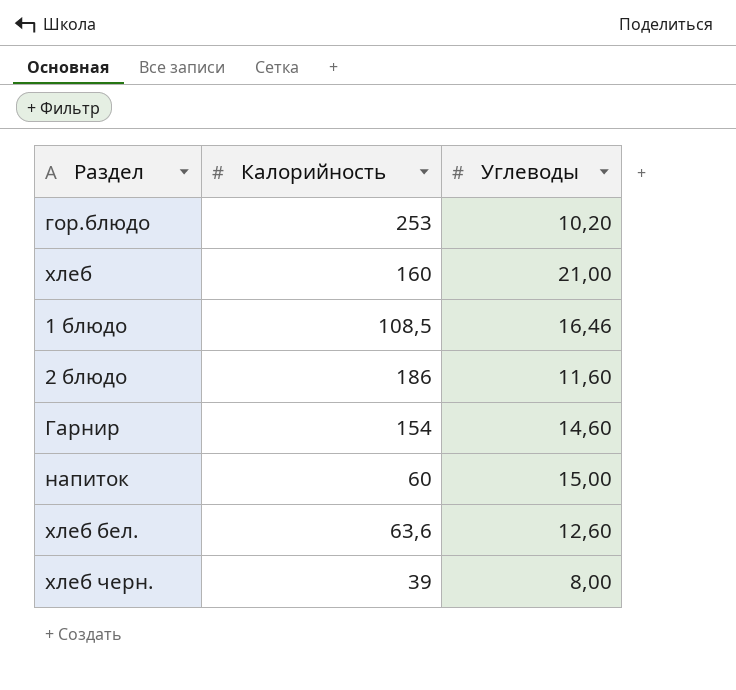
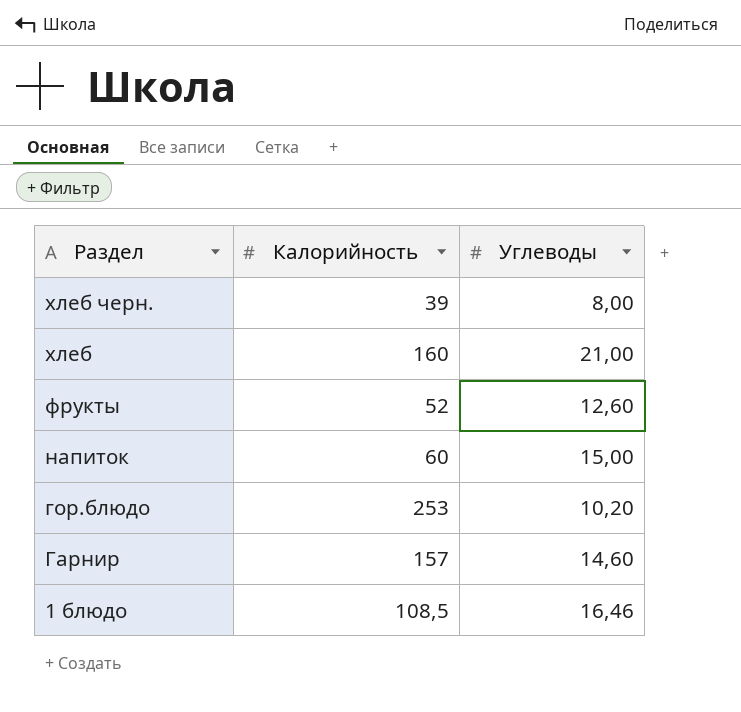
row order: none -> Раздел descending
row 2 блюдо: 186 | 11,60 -> none
row хлеб бел.: 63,6 | 12,60 -> none
row фрукты: none -> 52 | 12,60
Гарнир | Калорийность: 154 -> 157

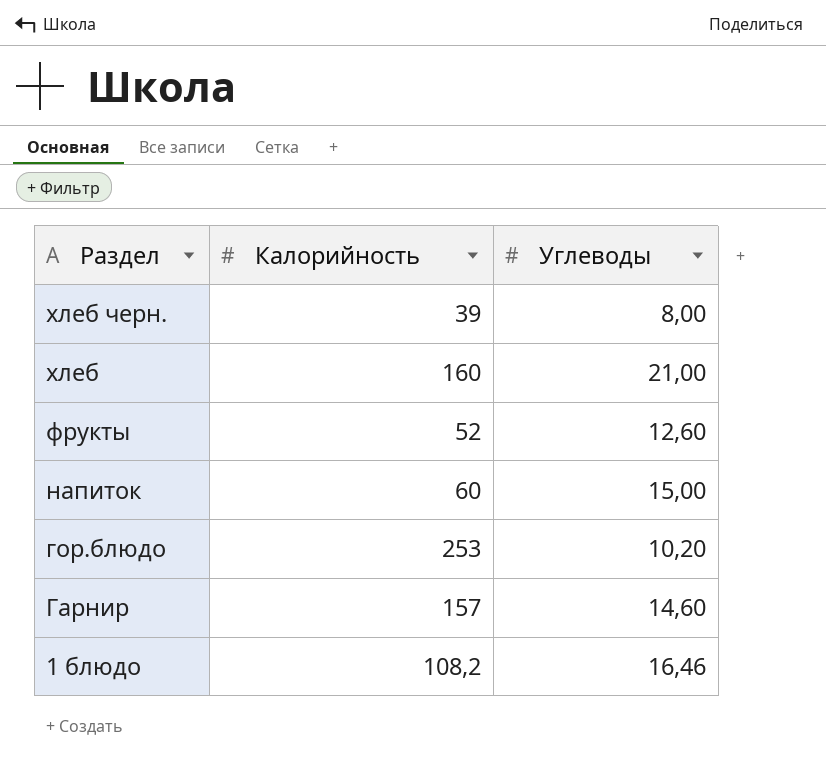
1 блюдо | Калорийность: 108,5 -> 108,2

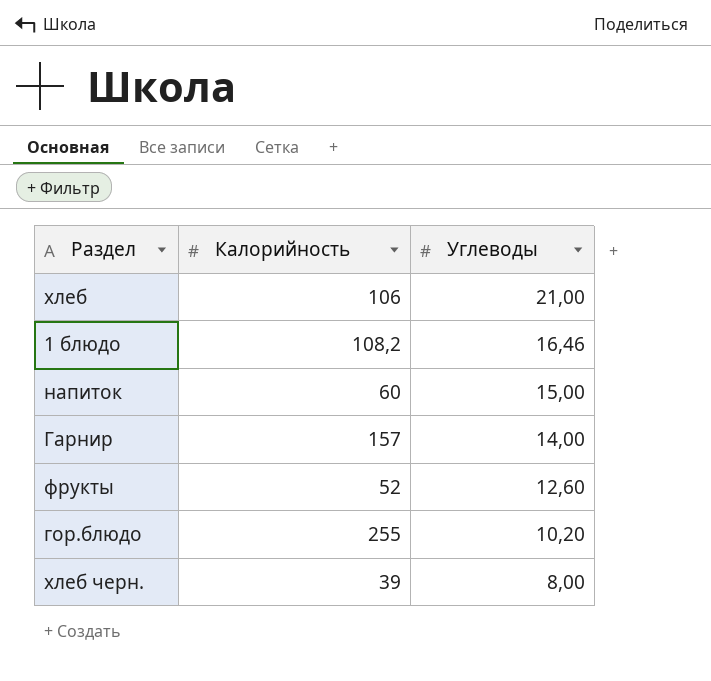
row order: Раздел descending -> Углеводы descending
хлеб | Калорийность: 160 -> 106
Гарнир | Углеводы: 14,60 -> 14,00
гор.блюдо | Калорийность: 253 -> 255

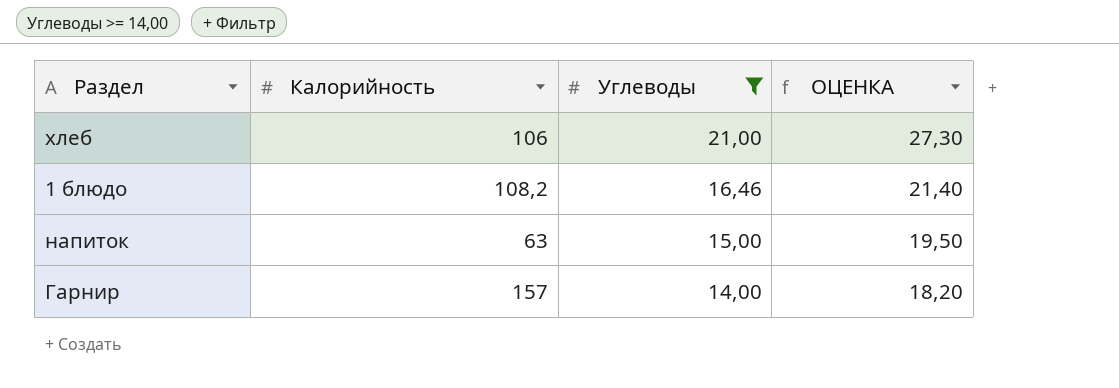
filter: none -> Углеводы >= 14,00
column ОЦЕНКА | formula: none -> [Углеводы] * 1,3
напиток | Калорийность: 60 -> 63

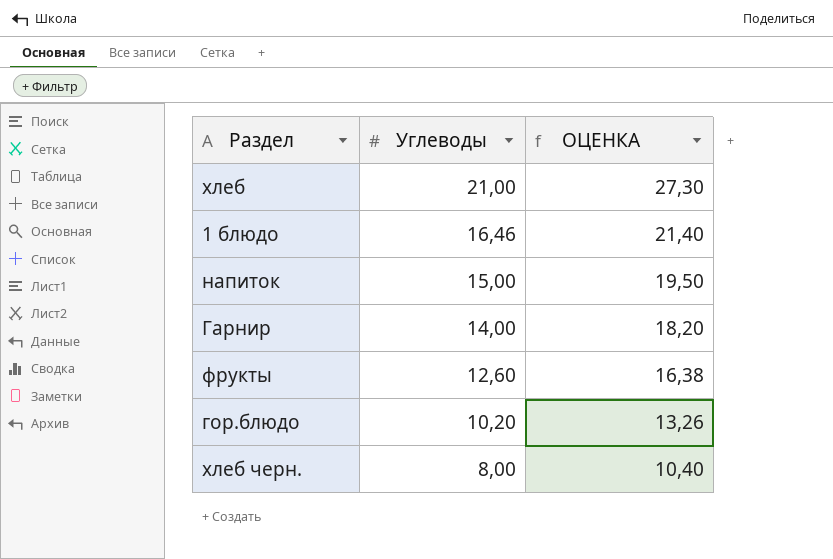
filter: Углеводы >= 14,00 -> none
column Калорийность | position: 2 -> none

